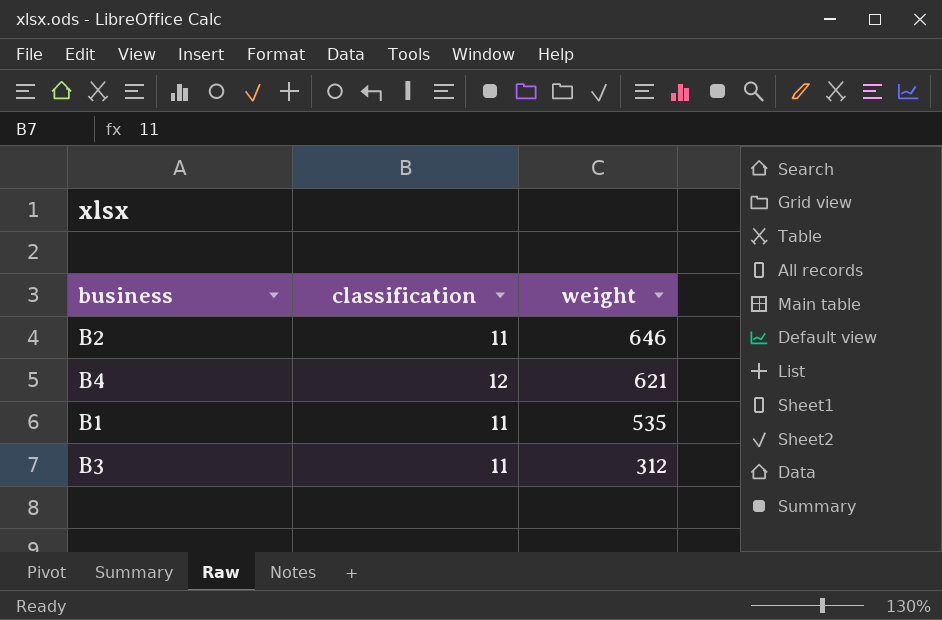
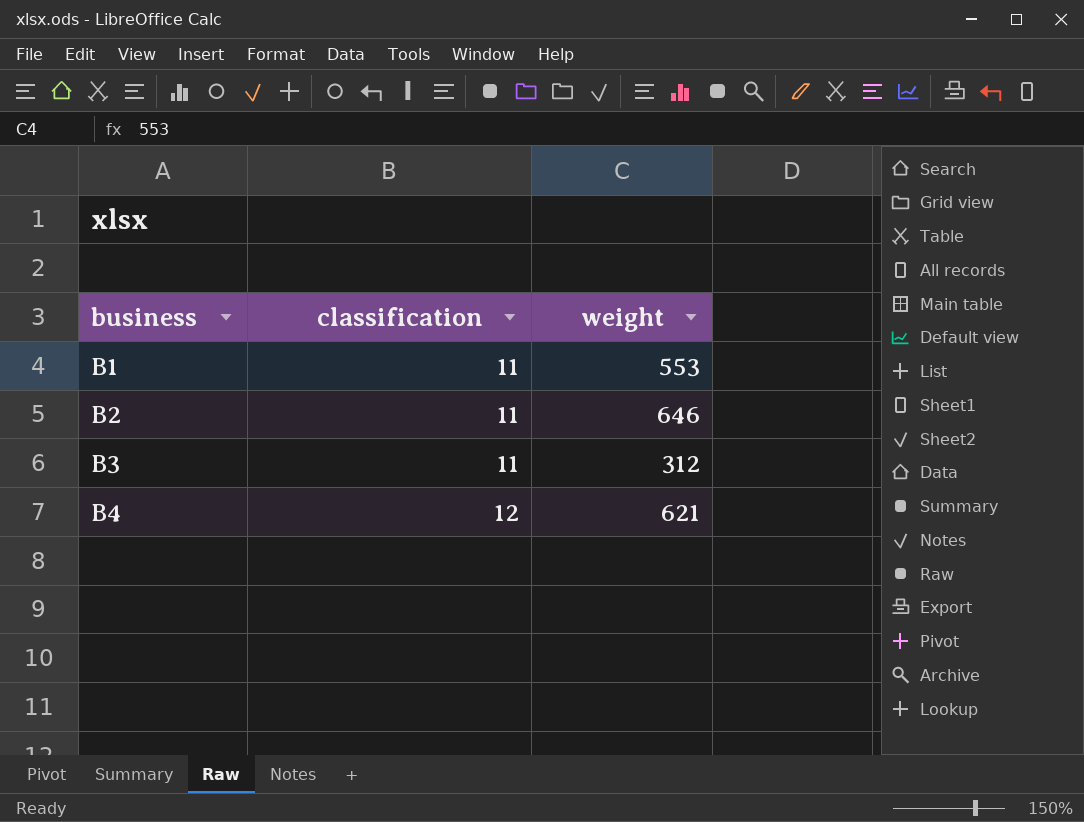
row order: weight descending -> business ascending
B1 | weight: 535 -> 553

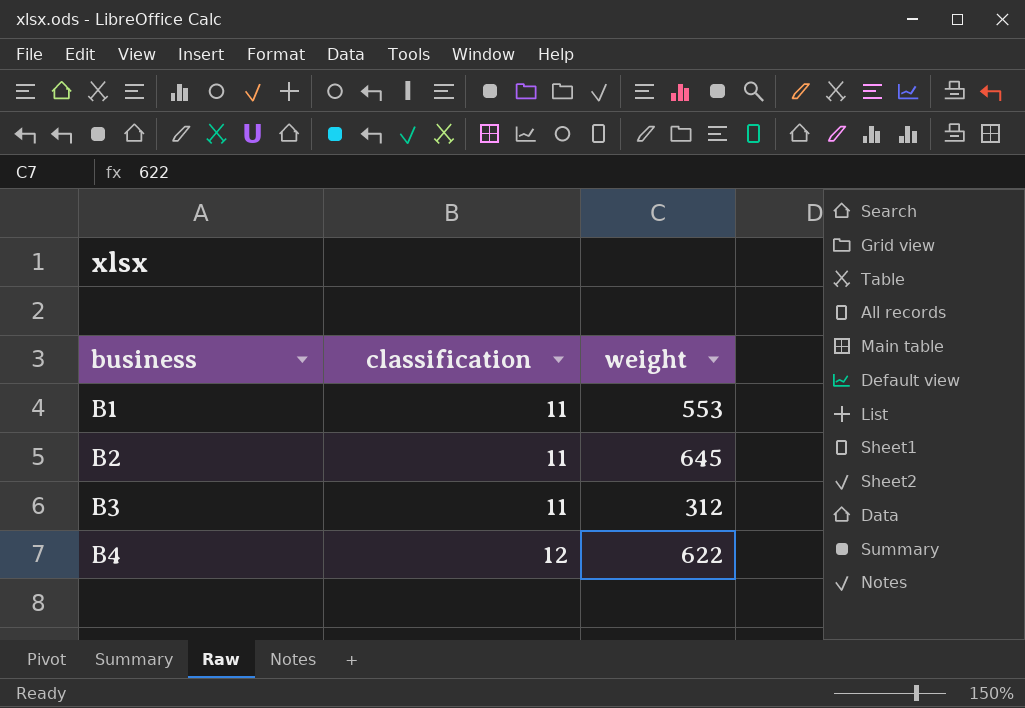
B2 | weight: 646 -> 645
B4 | weight: 621 -> 622

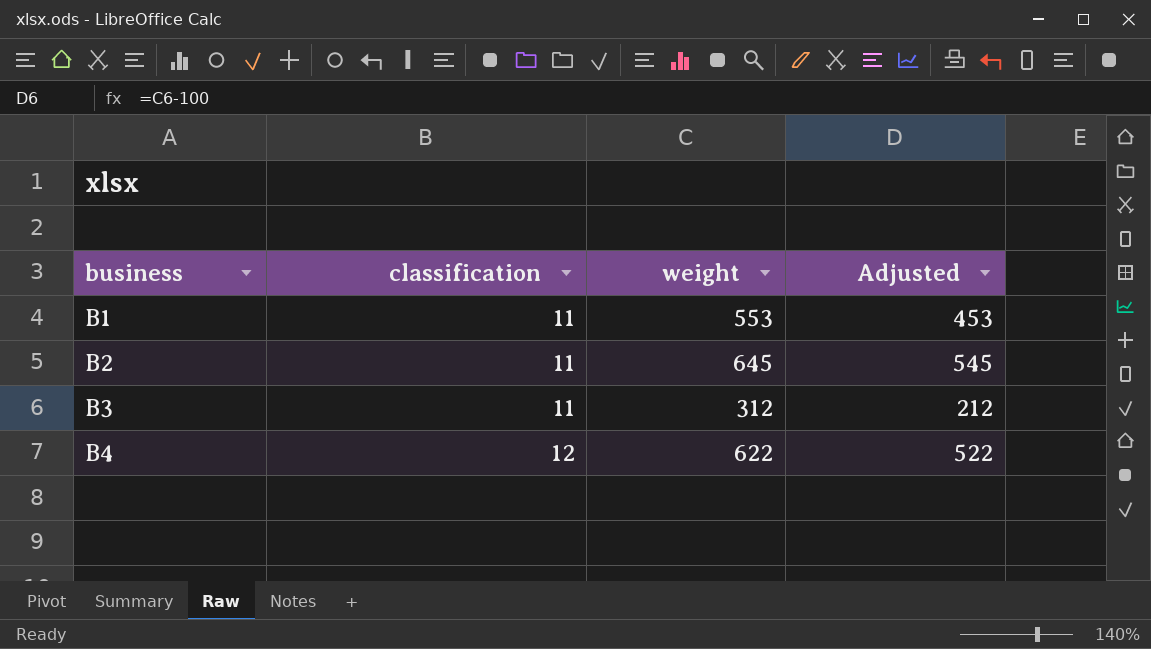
column Adjusted | formula: none -> [weight] - 100

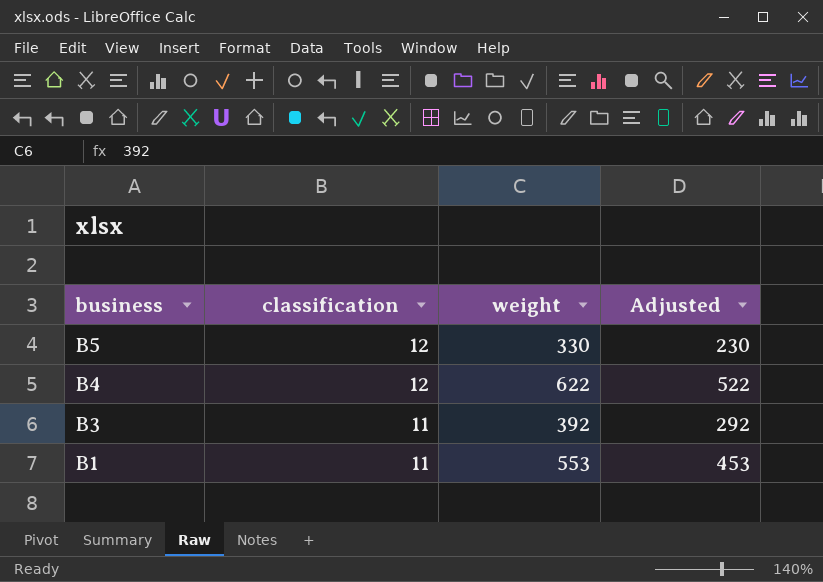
row order: business ascending -> business descending
row B2: 11 | 645 | 545 -> none
row B5: none -> 12 | 330 | 230
B3 | weight: 312 -> 392
B3 | Adjusted: 212 -> 292

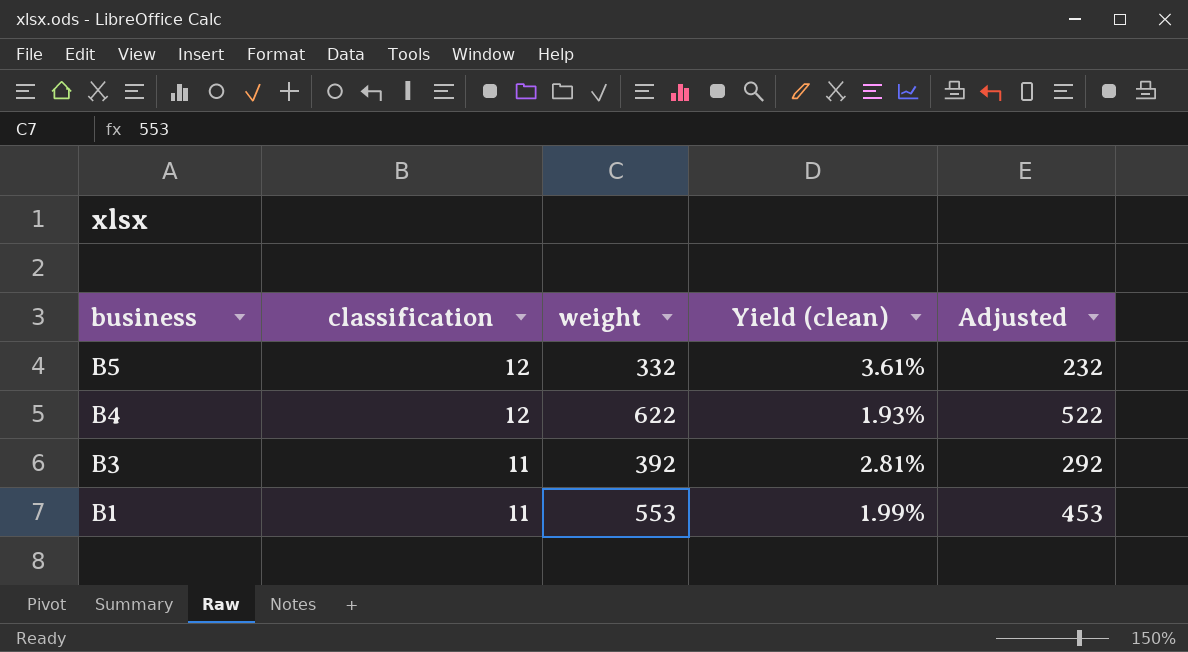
column Yield (clean) | formula: none -> [classification] / [weight]
B5 | weight: 330 -> 332
B5 | Adjusted: 230 -> 232

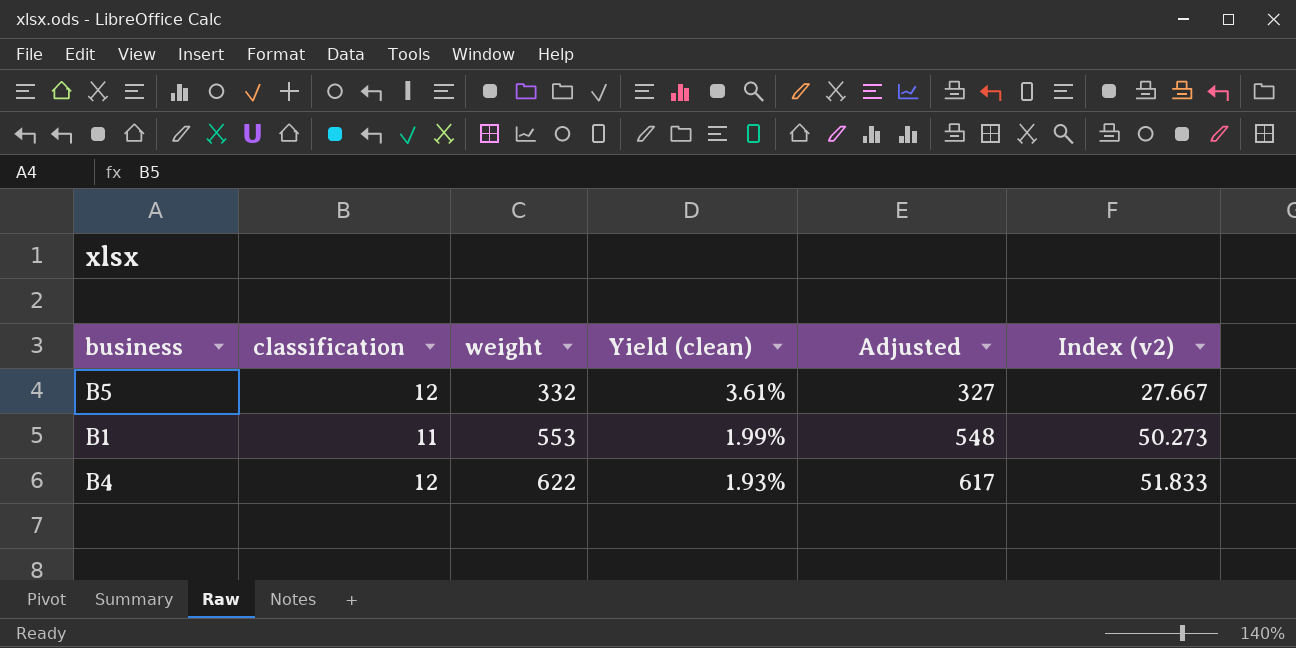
row order: business descending -> weight ascending
column Adjusted | formula: [weight] - 100 -> [weight] - 5
column Index (v2) | formula: none -> [weight] / [classification]
row B3: 11 | 392 | 2.81% | 292 -> none

